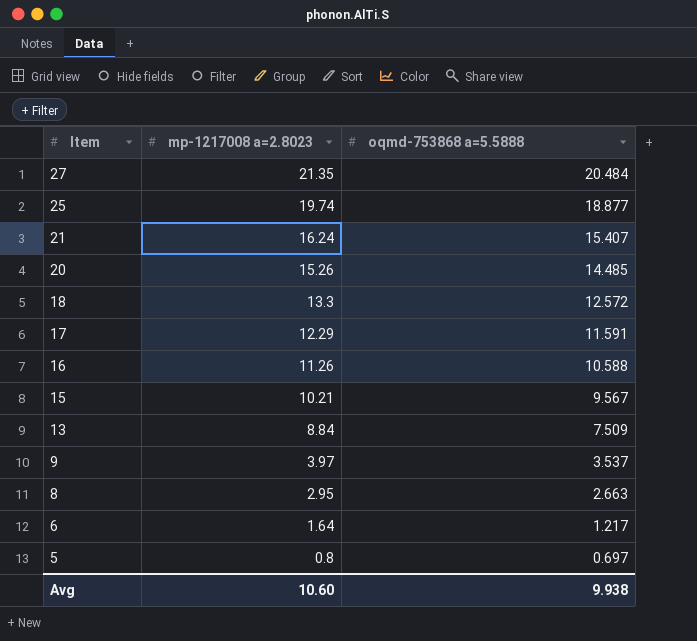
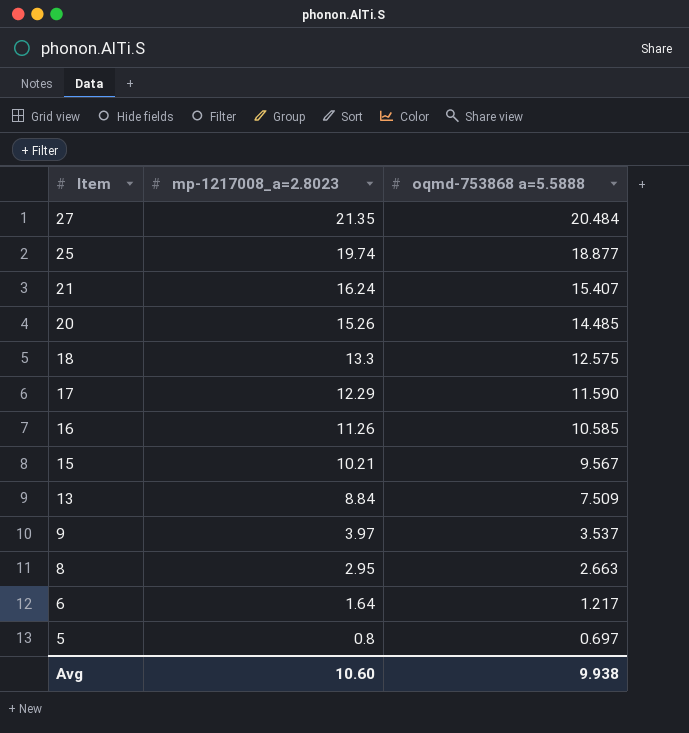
column name: mp-1217008 a=2.8023 -> mp-1217008_a=2.8023
18 | oqmd-753868 a=5.5888: 12.572 -> 12.575
17 | oqmd-753868 a=5.5888: 11.591 -> 11.590
16 | oqmd-753868 a=5.5888: 10.588 -> 10.585

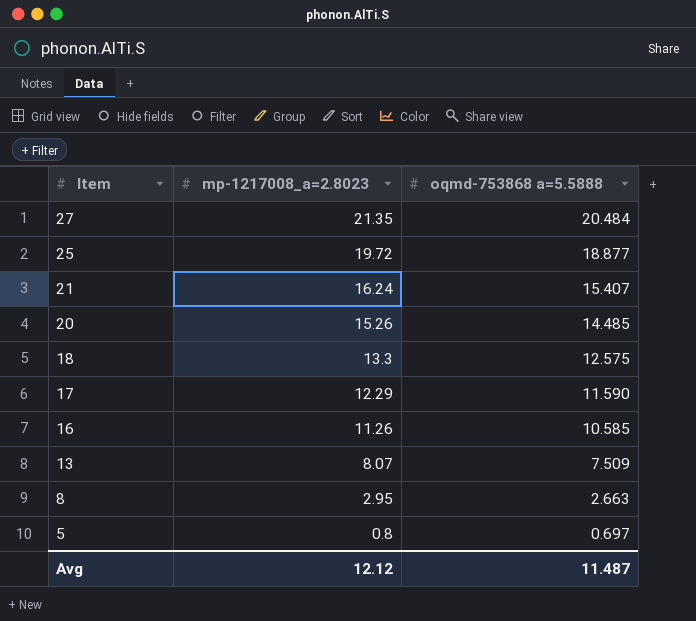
row 15: 10.21 | 9.567 -> none
row 9: 3.97 | 3.537 -> none
row 6: 1.64 | 1.217 -> none
25 | mp-1217008_a=2.8023: 19.74 -> 19.72
13 | mp-1217008_a=2.8023: 8.84 -> 8.07
Avg | mp-1217008_a=2.8023: 10.60 -> 12.12
Avg | oqmd-753868 a=5.5888: 9.938 -> 11.487

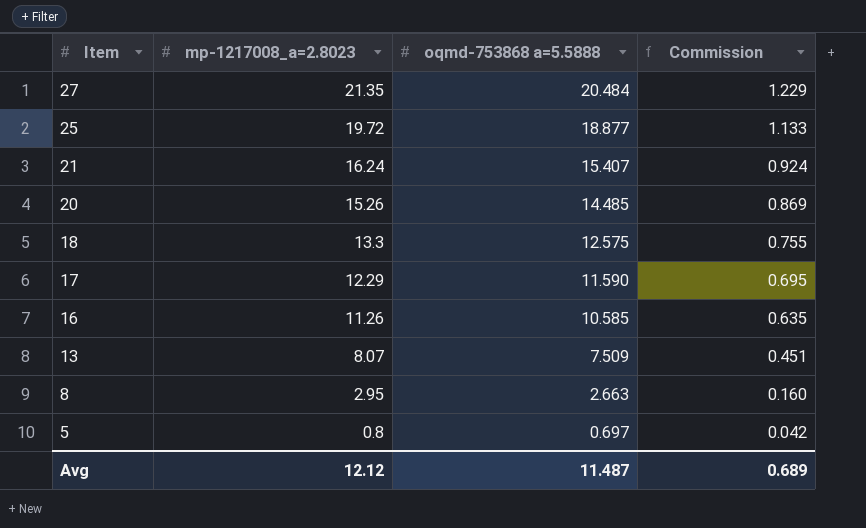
column Commission | formula: none -> [oqmd-753868 a=5.5888] * 0.06

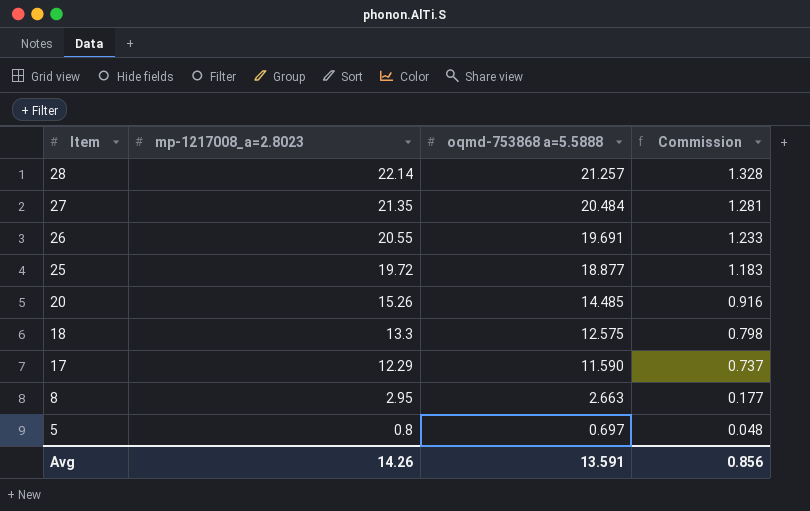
column Commission | formula: [oqmd-753868 a=5.5888] * 0.06 -> [mp-1217008_a=2.8023] * 0.06
row 21: 16.24 | 15.407 | 0.924 -> none
row 16: 11.26 | 10.585 | 0.635 -> none
row 13: 8.07 | 7.509 | 0.451 -> none
row 28: none -> 22.14 | 21.257 | 1.328
row 26: none -> 20.55 | 19.691 | 1.233
Avg | mp-1217008_a=2.8023: 12.12 -> 14.26
Avg | oqmd-753868 a=5.5888: 11.487 -> 13.591
Avg | Commission: 0.689 -> 0.856

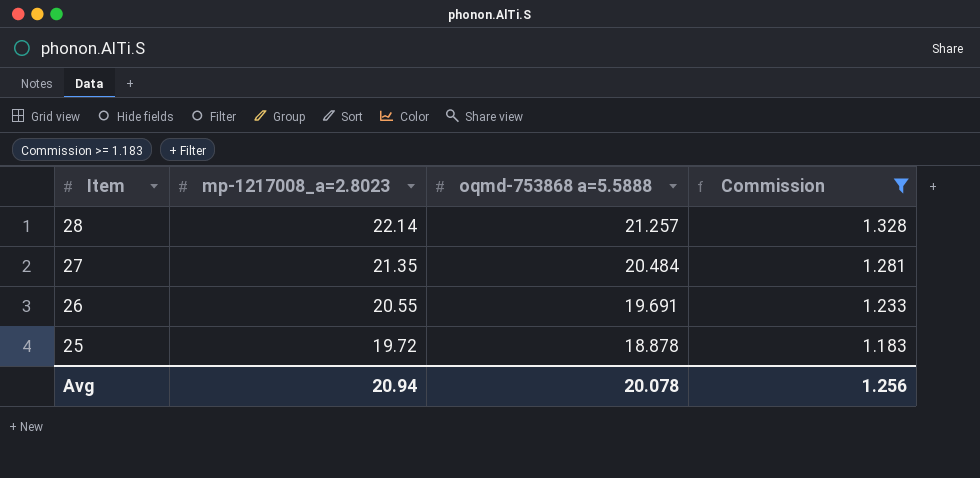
filter: none -> Commission >= 1.183
25 | oqmd-753868 a=5.5888: 18.877 -> 18.878
Avg | mp-1217008_a=2.8023: 14.26 -> 20.94
Avg | oqmd-753868 a=5.5888: 13.591 -> 20.078
Avg | Commission: 0.856 -> 1.256

